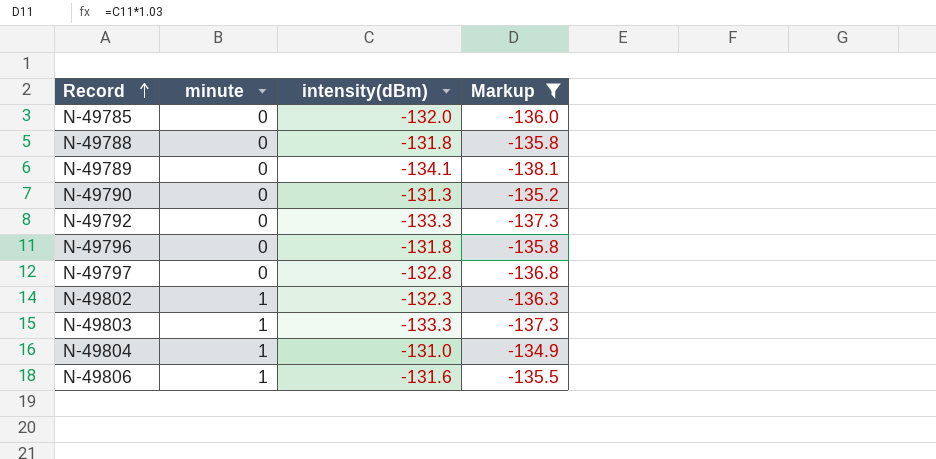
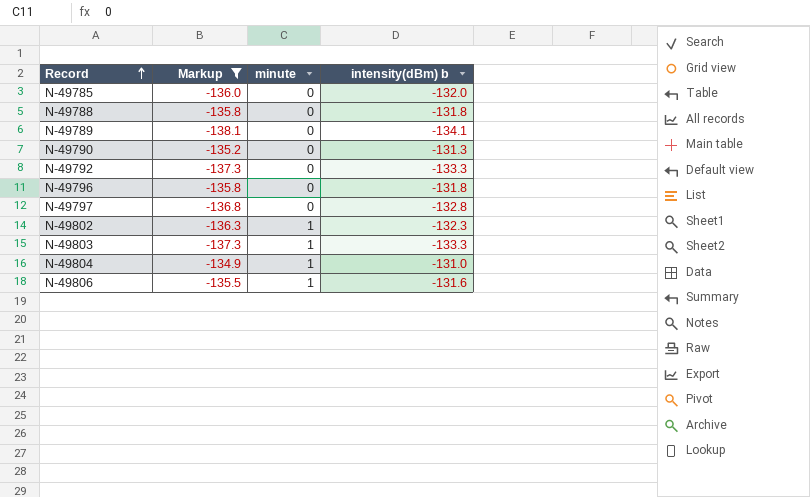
column Markup | position: 4 -> 2
column name: intensity(dBm) -> intensity(dBm) b

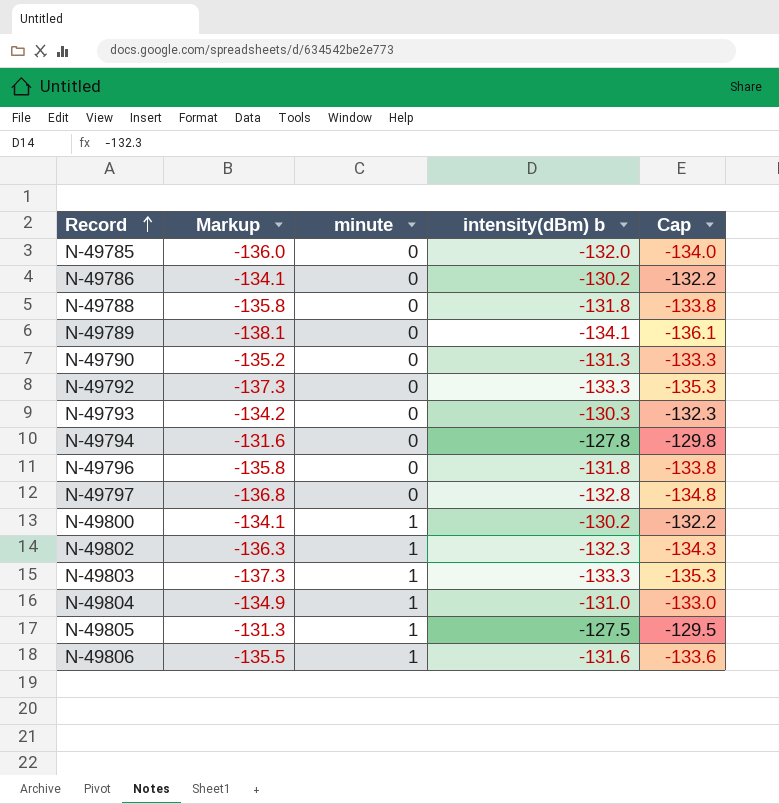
filter: Markup <= -134.9 -> none
column Cap | formula: none -> [intensity(dBm) b] - 2

